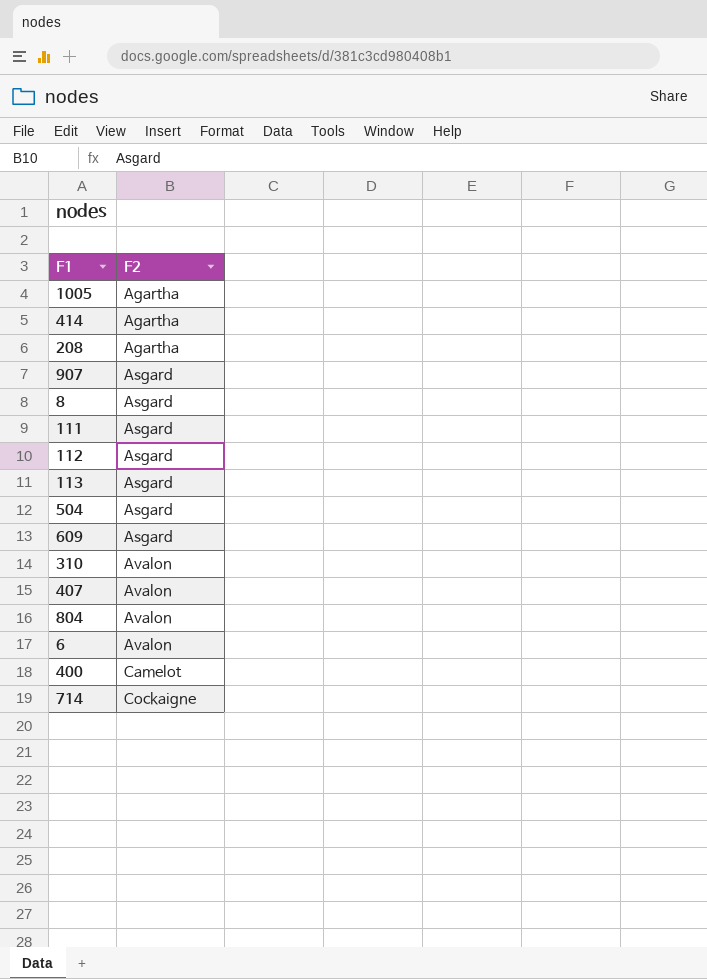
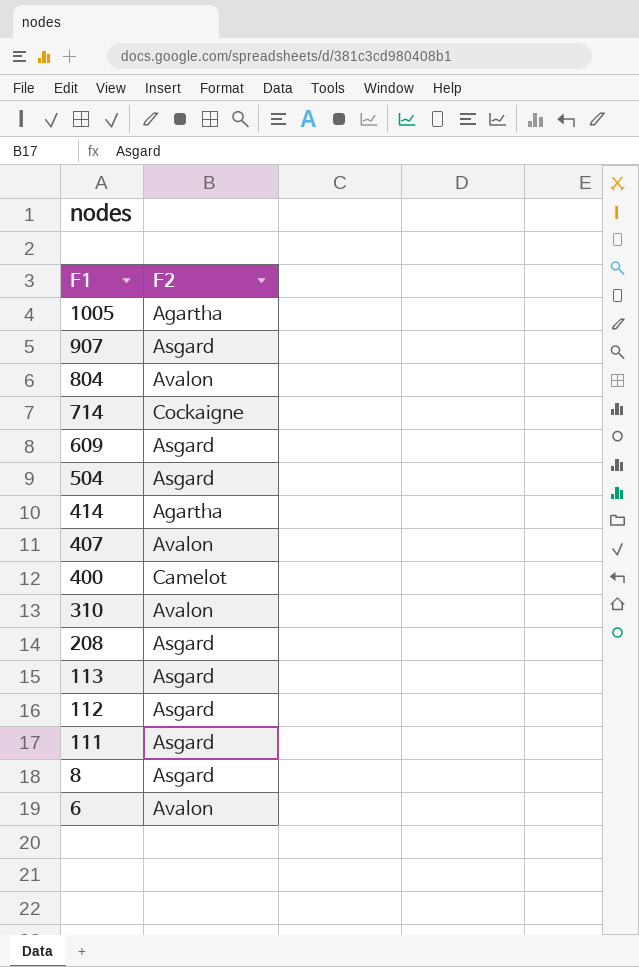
row order: F2 ascending -> F1 descending
208 | F2: Agartha -> Asgard

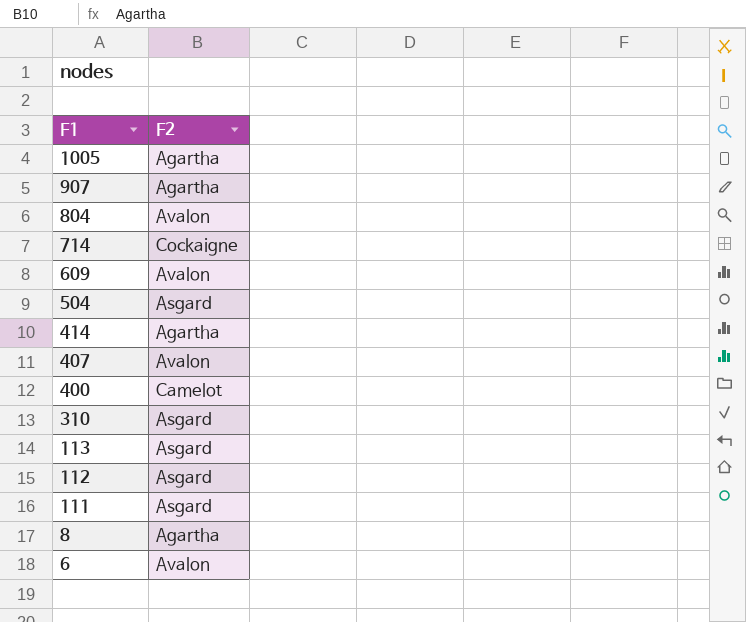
row 208: Asgard -> none
907 | F2: Asgard -> Agartha
609 | F2: Asgard -> Avalon
310 | F2: Avalon -> Asgard
8 | F2: Asgard -> Agartha

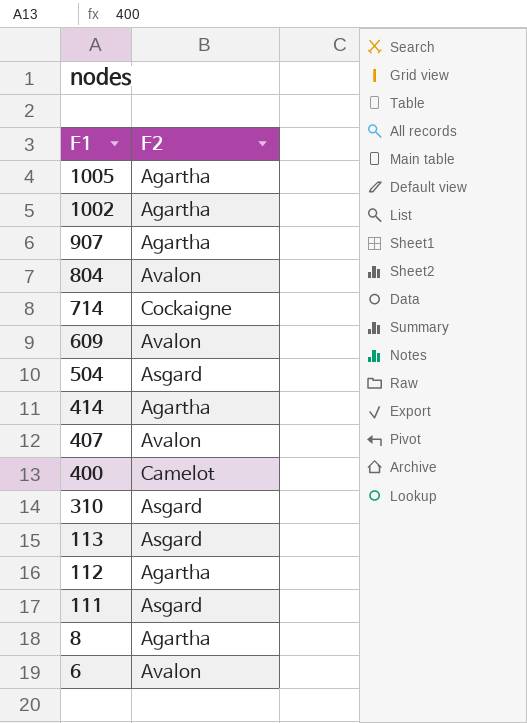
row 1002: none -> Agartha
112 | F2: Asgard -> Agartha

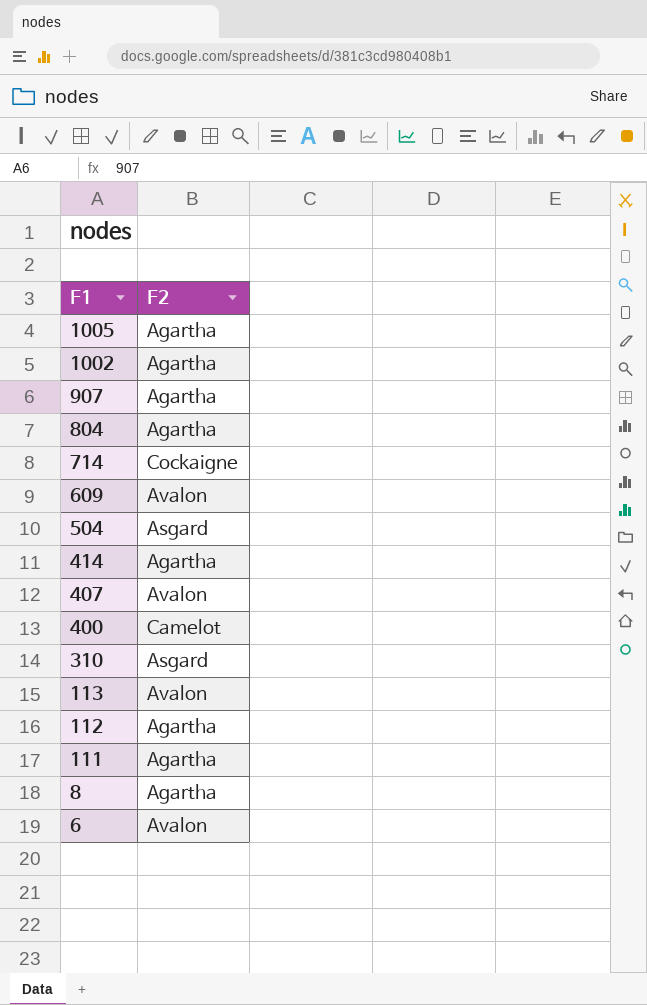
804 | F2: Avalon -> Agartha
113 | F2: Asgard -> Avalon
111 | F2: Asgard -> Agartha

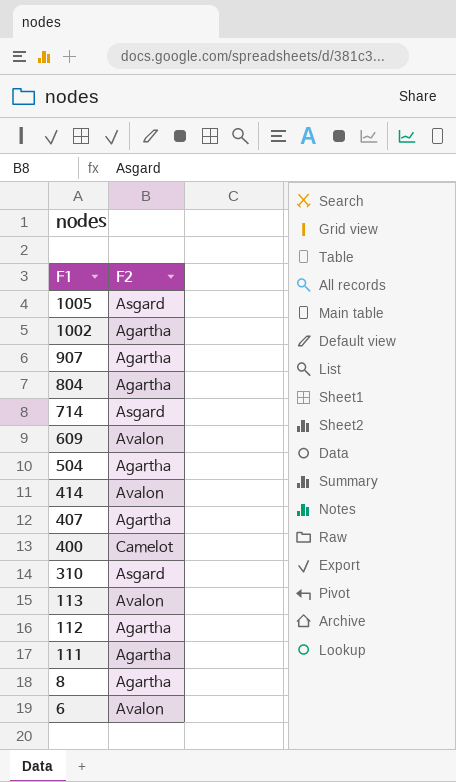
1005 | F2: Agartha -> Asgard
714 | F2: Cockaigne -> Asgard
504 | F2: Asgard -> Agartha
414 | F2: Agartha -> Avalon
407 | F2: Avalon -> Agartha

